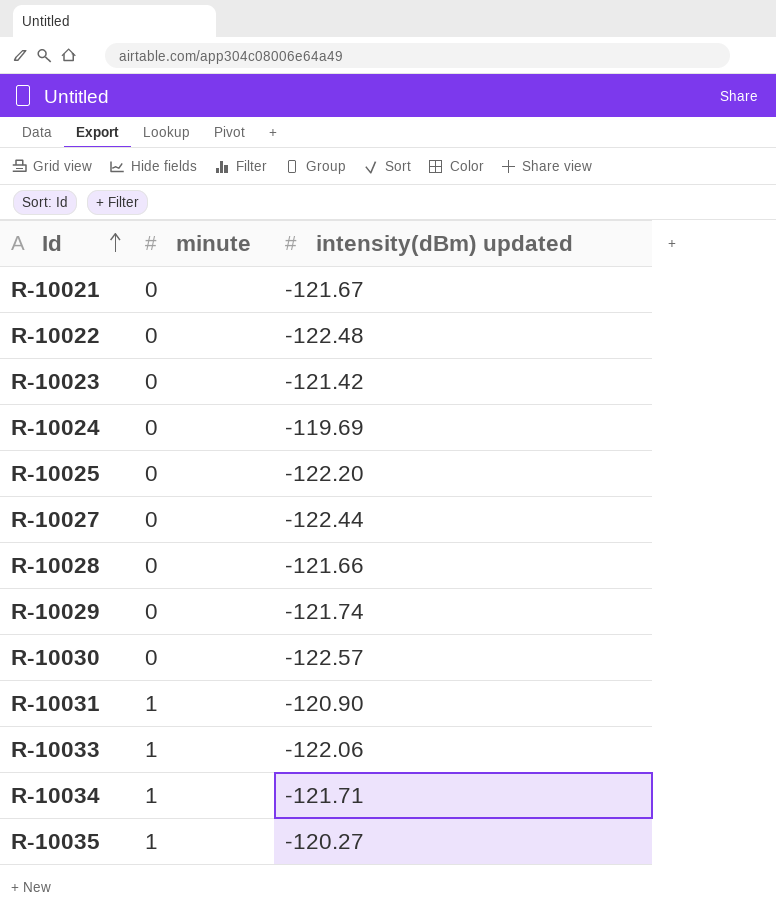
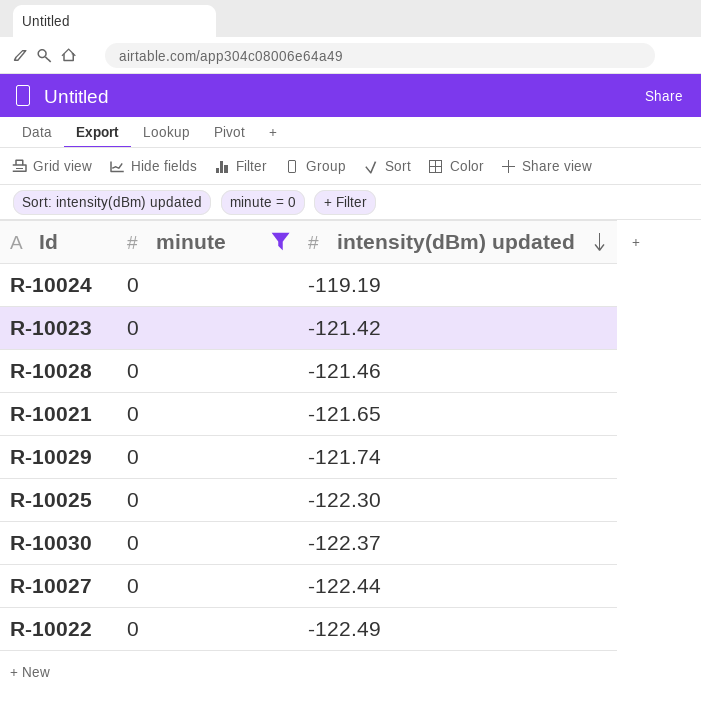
filter: none -> minute = 0
row order: Id ascending -> intensity(dBm) updated descending
R-10024 | intensity(dBm) updated: -119.69 -> -119.19
R-10028 | intensity(dBm) updated: -121.66 -> -121.46
R-10021 | intensity(dBm) updated: -121.67 -> -121.65
R-10025 | intensity(dBm) updated: -122.20 -> -122.30
R-10030 | intensity(dBm) updated: -122.57 -> -122.37
R-10022 | intensity(dBm) updated: -122.48 -> -122.49

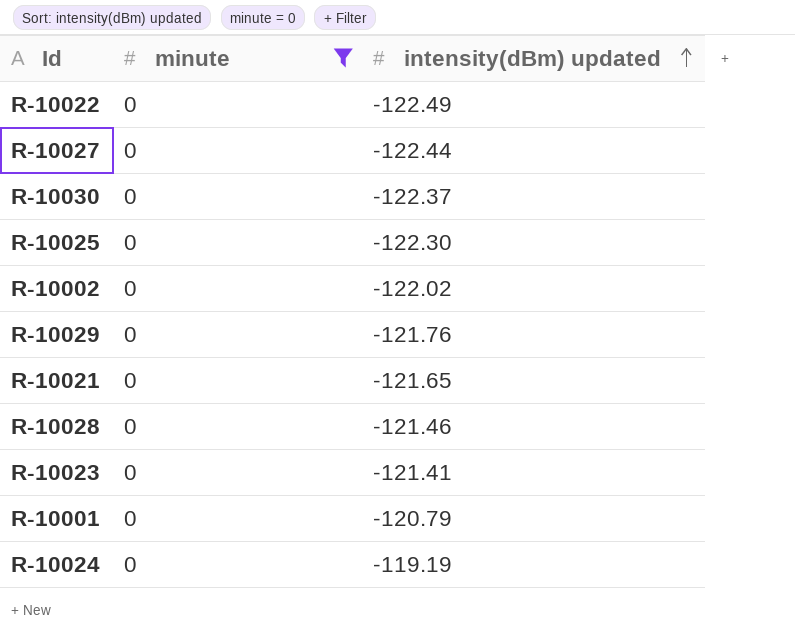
row order: intensity(dBm) updated descending -> intensity(dBm) updated ascending
row R-10002: none -> 0 | -122.02
R-10029 | intensity(dBm) updated: -121.74 -> -121.76
R-10023 | intensity(dBm) updated: -121.42 -> -121.41
row R-10001: none -> 0 | -120.79

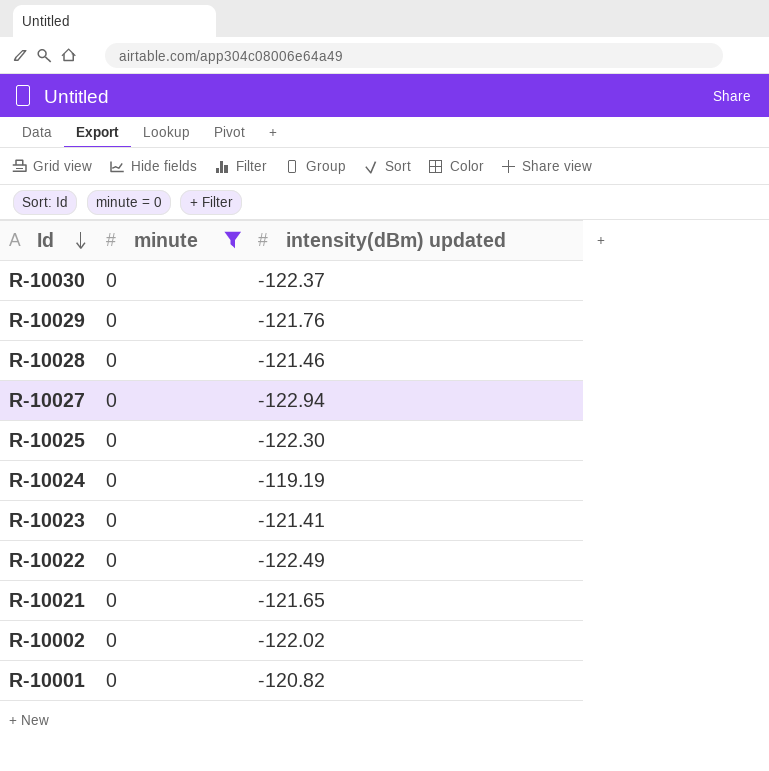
row order: intensity(dBm) updated ascending -> Id descending
R-10027 | intensity(dBm) updated: -122.44 -> -122.94
R-10001 | intensity(dBm) updated: -120.79 -> -120.82

